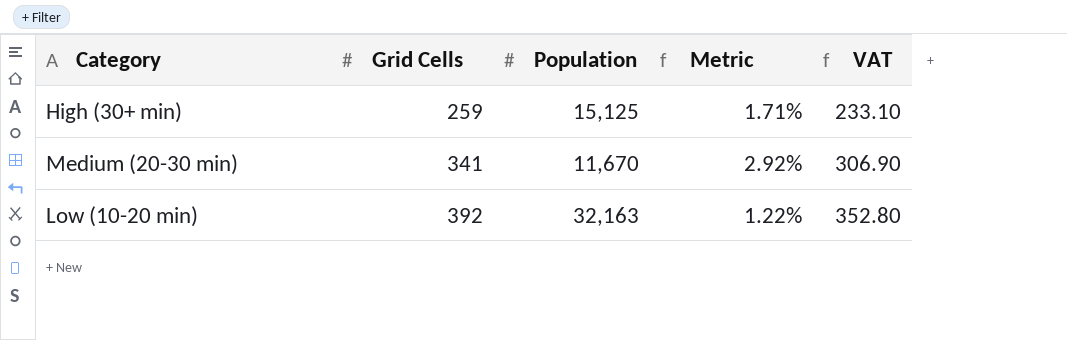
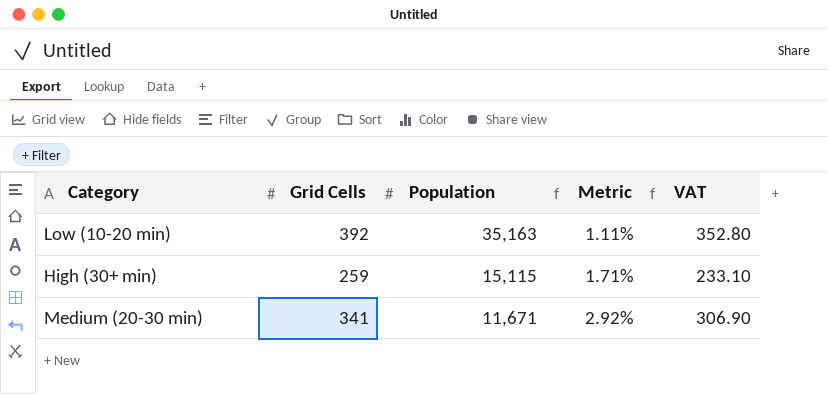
row order: Grid Cells ascending -> Population descending
Low (10-20 min) | Population: 32,163 -> 35,163
Low (10-20 min) | Metric: 1.22% -> 1.11%
High (30+ min) | Population: 15,125 -> 15,115
Medium (20-30 min) | Population: 11,670 -> 11,671

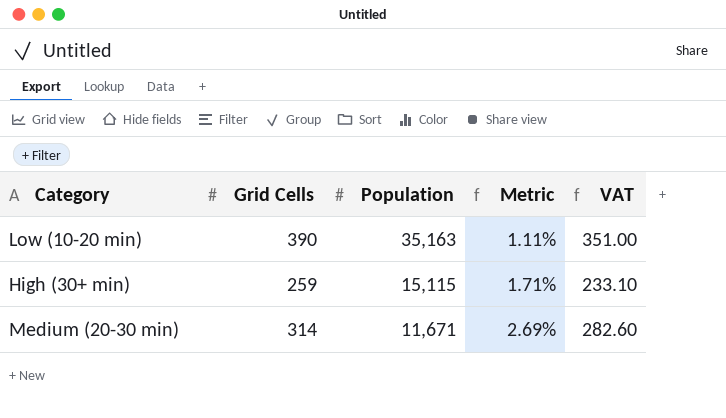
Low (10-20 min) | Grid Cells: 392 -> 390
Low (10-20 min) | VAT: 352.80 -> 351.00
Medium (20-30 min) | Grid Cells: 341 -> 314
Medium (20-30 min) | Metric: 2.92% -> 2.69%
Medium (20-30 min) | VAT: 306.90 -> 282.60

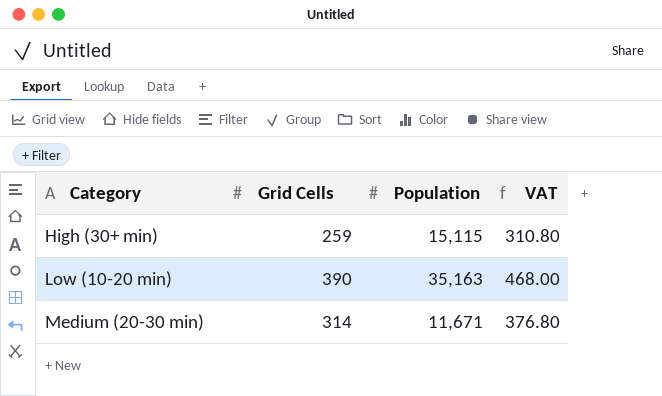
row order: Population descending -> Category ascending
column Metric | formula: [Grid Cells] / [Population] -> none
column VAT | formula: [Grid Cells] * 0.9 -> [Grid Cells] * 1.2

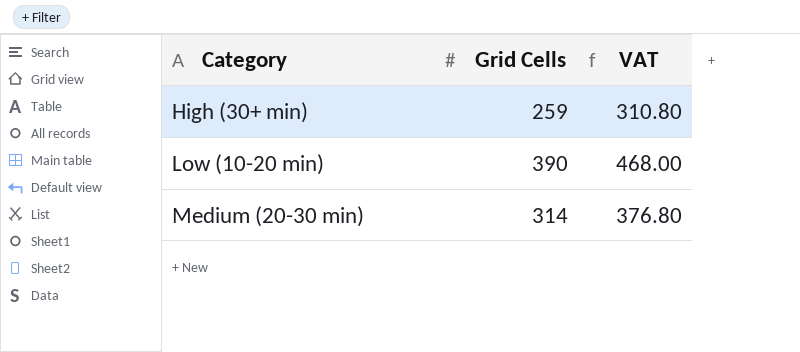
column Population | position: 3 -> none

